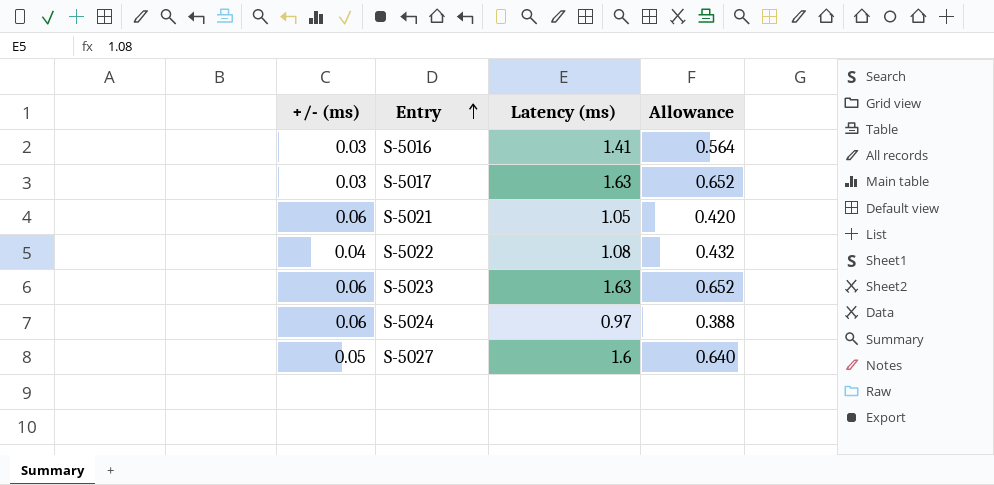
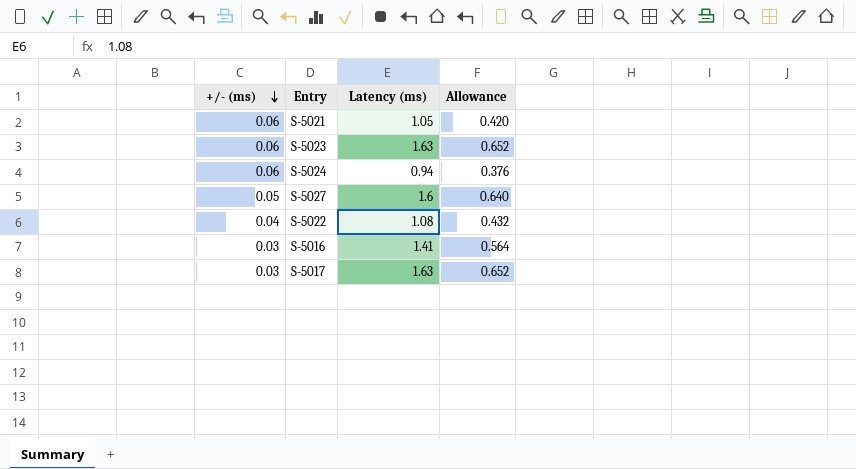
row order: Entry ascending -> +/- (ms) descending
S-5024 | Latency (ms): 0.97 -> 0.94
S-5024 | Allowance: 0.388 -> 0.376

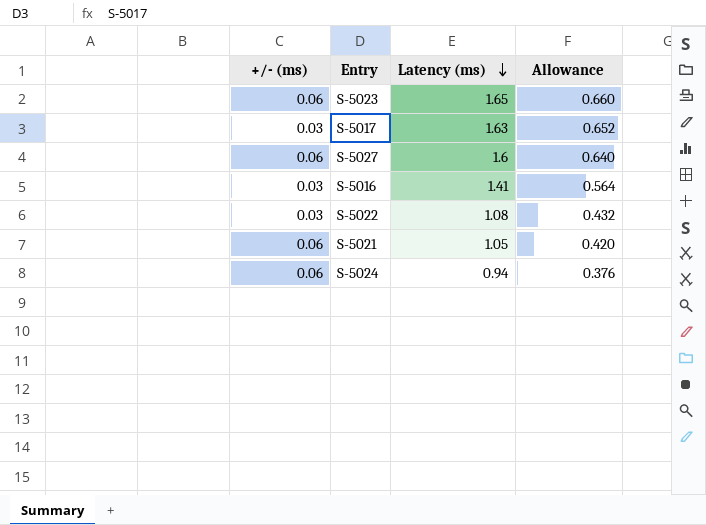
row order: +/- (ms) descending -> Latency (ms) descending
S-5023 | Latency (ms): 1.63 -> 1.65
S-5023 | Allowance: 0.652 -> 0.660
S-5027 | +/- (ms): 0.05 -> 0.06
S-5022 | +/- (ms): 0.04 -> 0.03

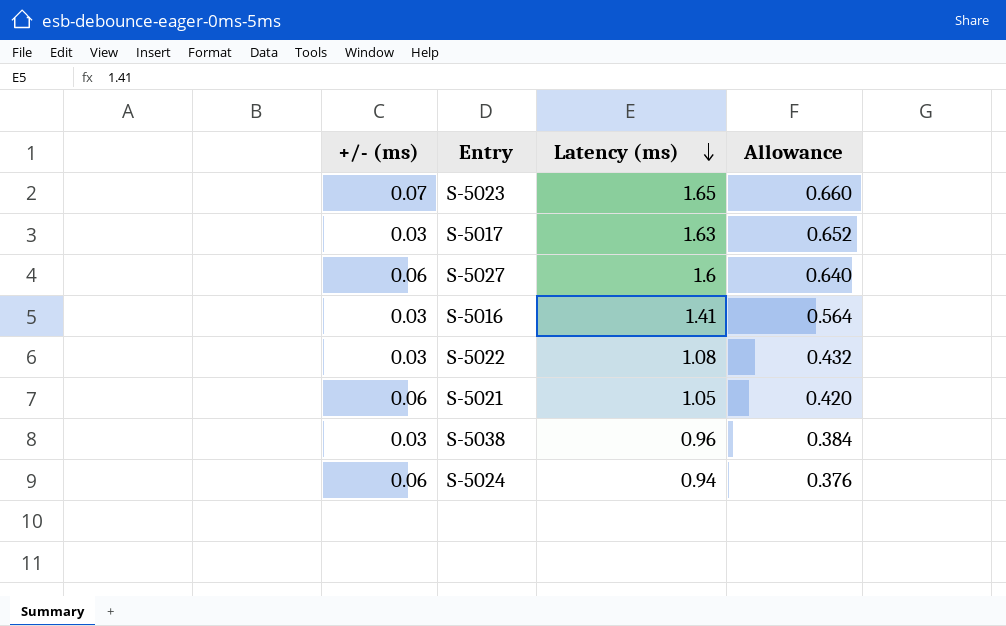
S-5023 | +/- (ms): 0.06 -> 0.07
row S-5038: none -> 0.03 | 0.96 | 0.384

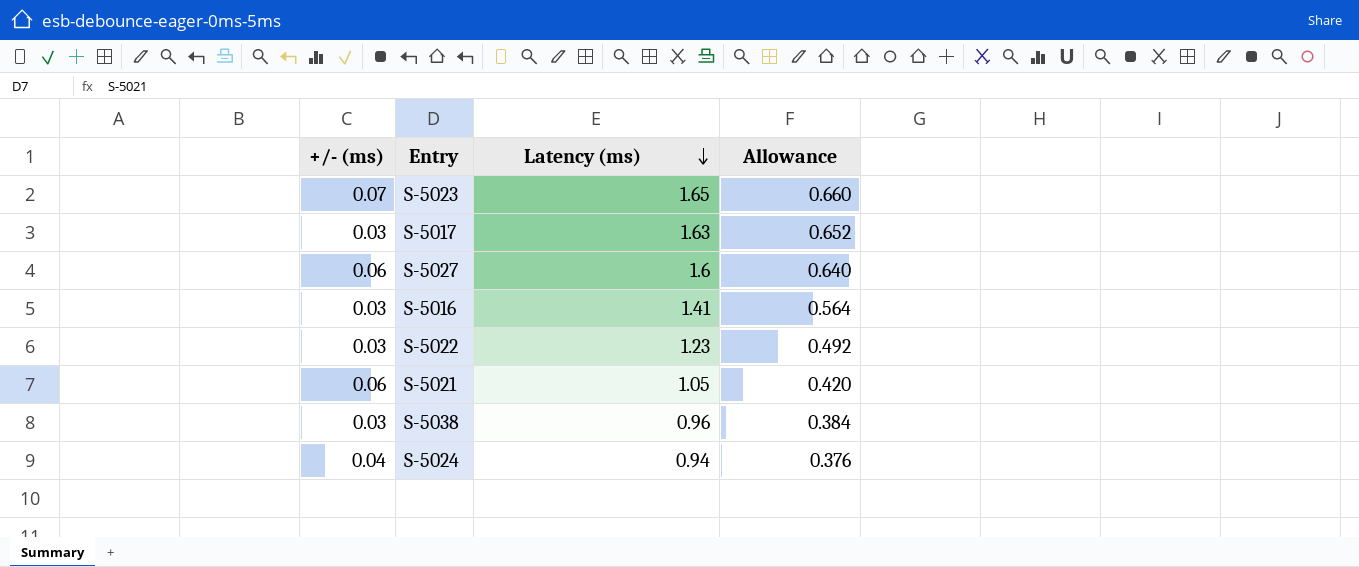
S-5022 | Latency (ms): 1.08 -> 1.23
S-5022 | Allowance: 0.432 -> 0.492
S-5024 | +/- (ms): 0.06 -> 0.04

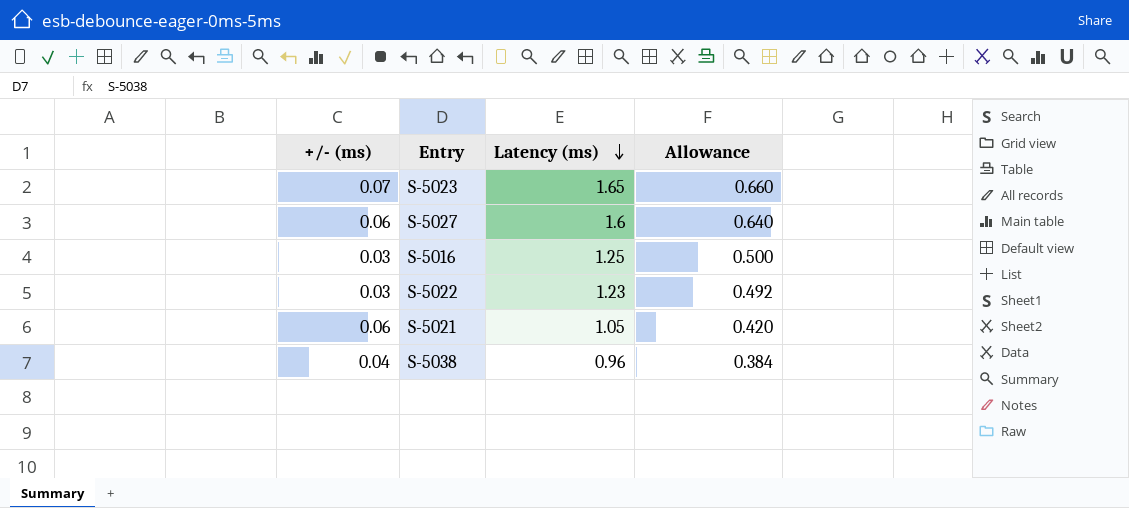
row S-5017: 0.03 | 1.63 | 0.652 -> none
row S-5024: 0.04 | 0.94 | 0.376 -> none
S-5016 | Latency (ms): 1.41 -> 1.25
S-5016 | Allowance: 0.564 -> 0.500
S-5038 | +/- (ms): 0.03 -> 0.04

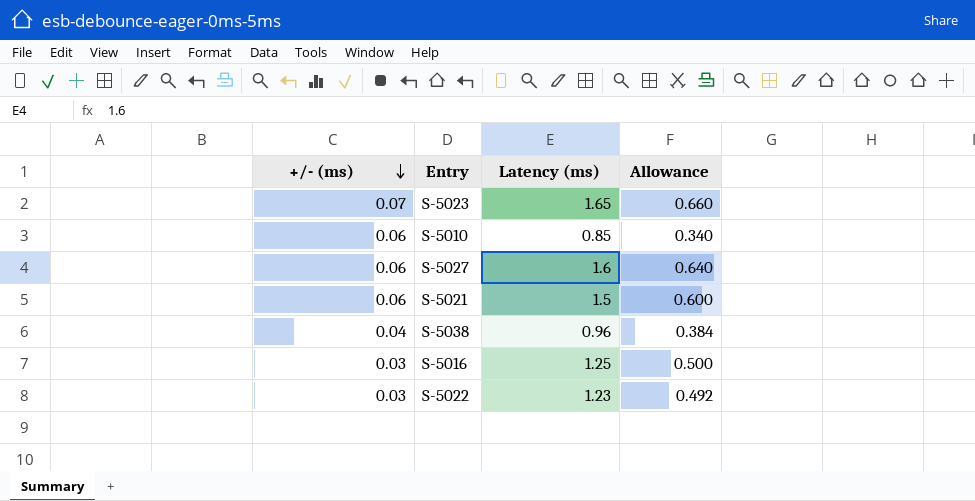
row order: Latency (ms) descending -> +/- (ms) descending
row S-5010: none -> 0.06 | 0.85 | 0.340
S-5021 | Latency (ms): 1.05 -> 1.5
S-5021 | Allowance: 0.420 -> 0.600

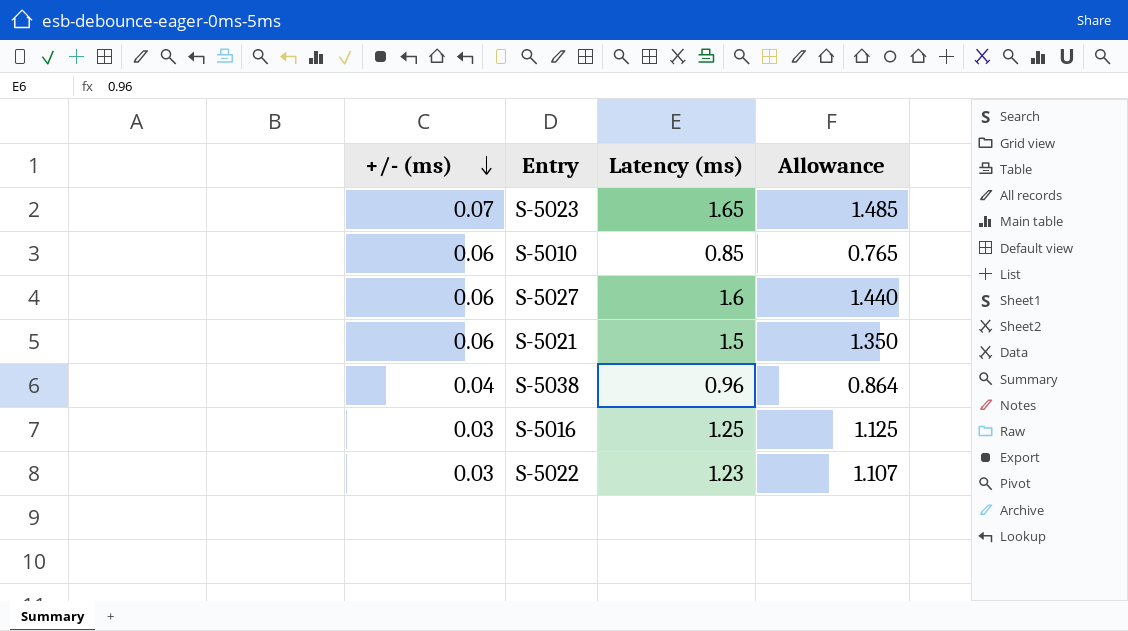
column Allowance | formula: [Latency (ms)] * 0.4 -> [Latency (ms)] * 0.9

